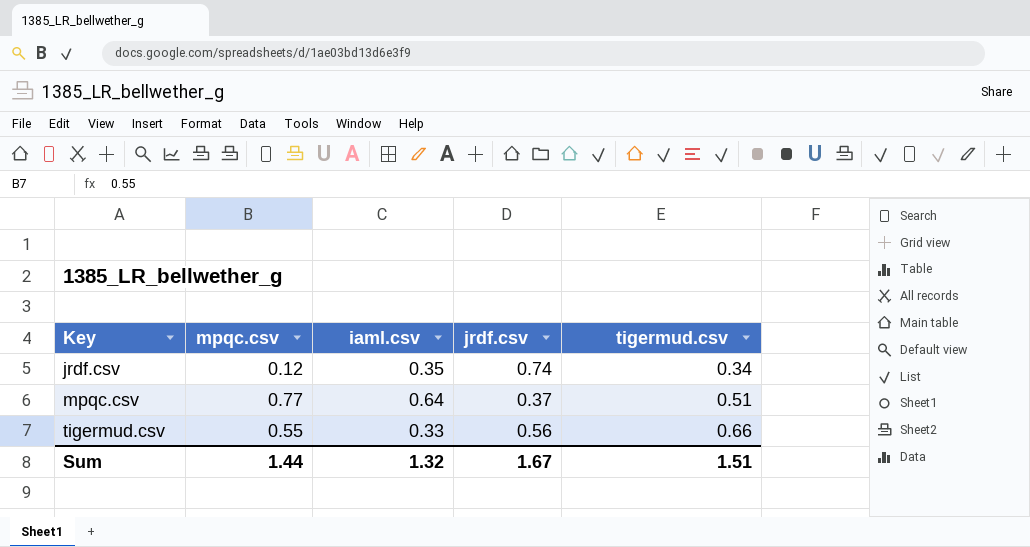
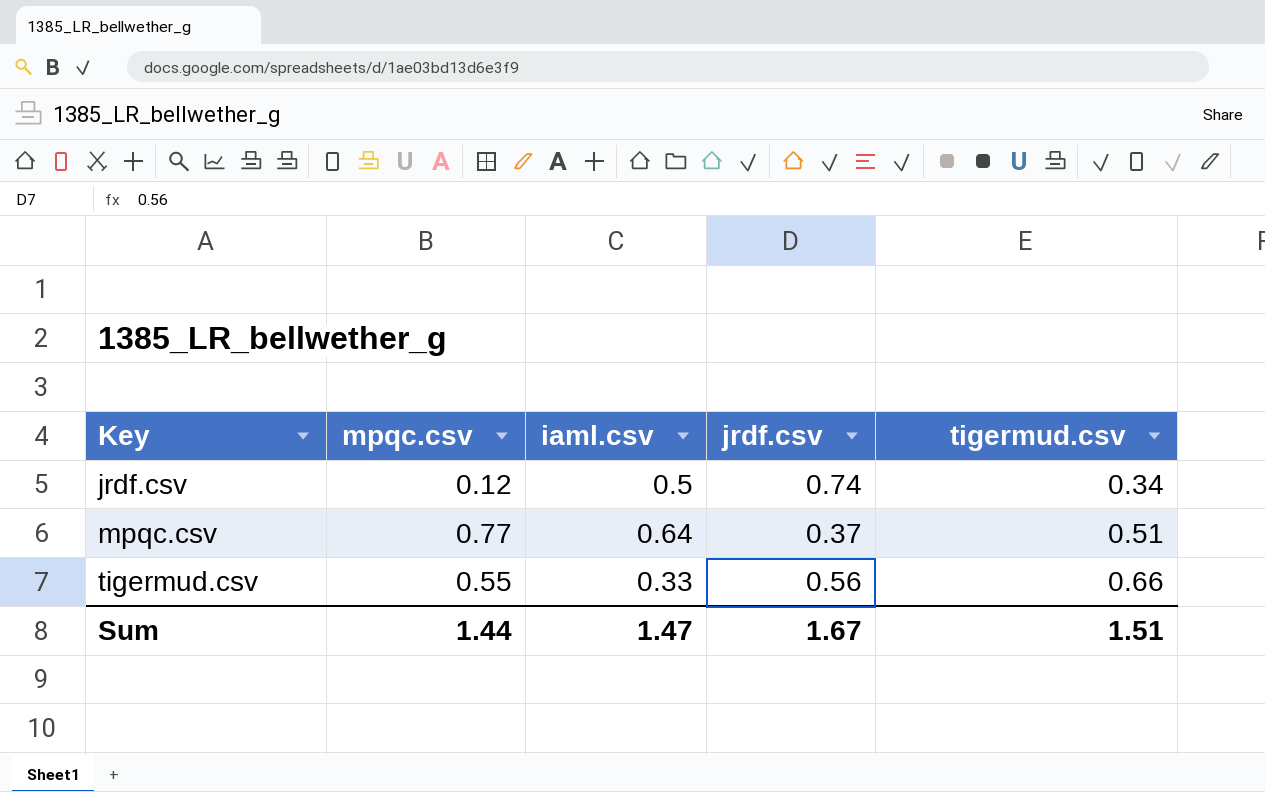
jrdf.csv | iaml.csv: 0.35 -> 0.5
Sum | iaml.csv: 1.32 -> 1.47

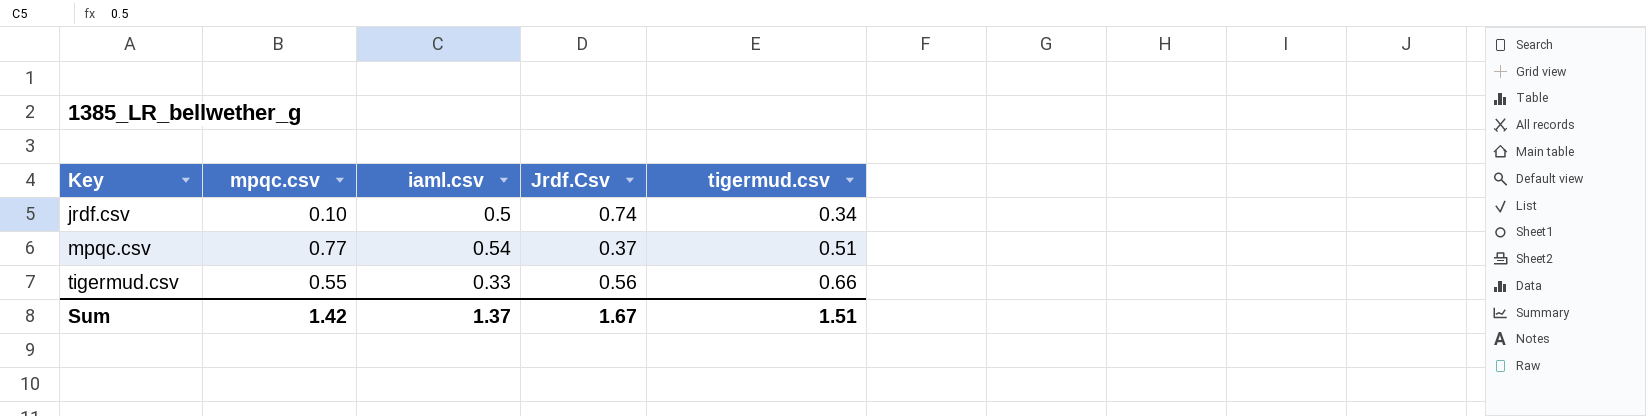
column name: jrdf.csv -> Jrdf.Csv
jrdf.csv | mpqc.csv: 0.12 -> 0.10
mpqc.csv | iaml.csv: 0.64 -> 0.54
Sum | mpqc.csv: 1.44 -> 1.42
Sum | iaml.csv: 1.47 -> 1.37

